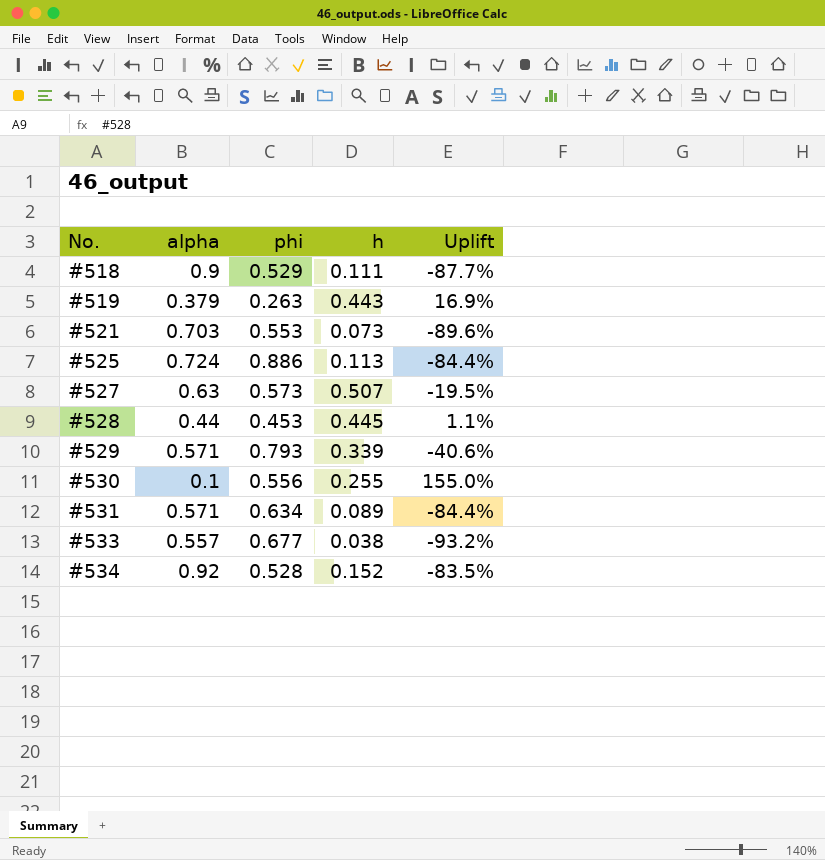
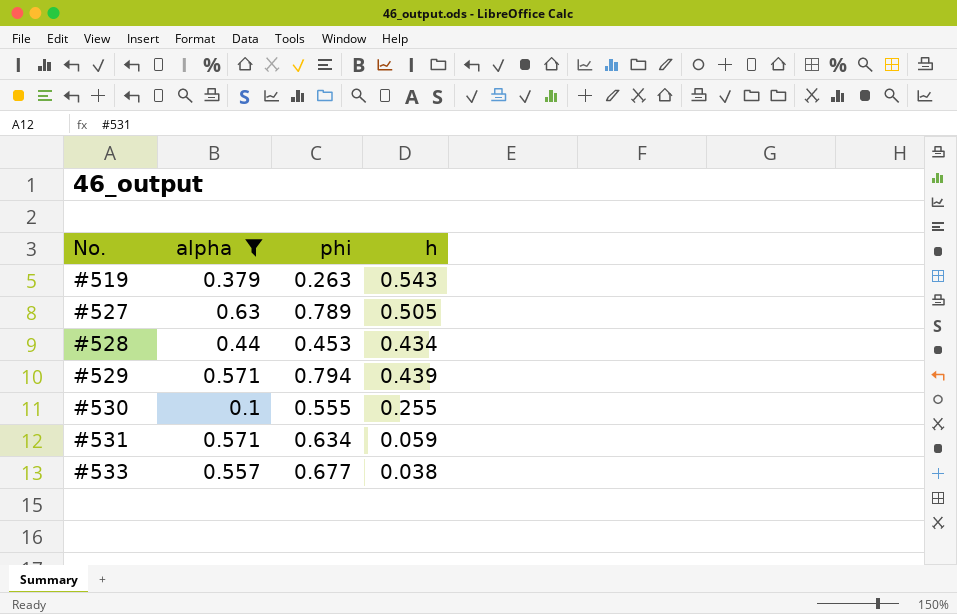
filter: none -> alpha <= 0.63
column Uplift | formula: ([h] - [alpha]) / [alpha] -> none
#519 | h: 0.443 -> 0.543
#527 | phi: 0.573 -> 0.789
#527 | h: 0.507 -> 0.505
#528 | h: 0.445 -> 0.434
#529 | phi: 0.793 -> 0.794
#529 | h: 0.339 -> 0.439
#530 | phi: 0.556 -> 0.555
#531 | h: 0.089 -> 0.059

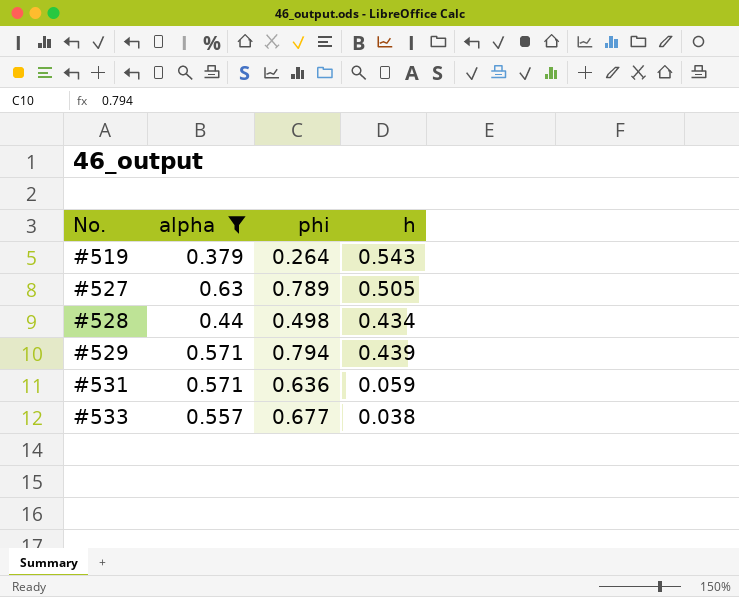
row #530: 0.1 | 0.555 | 0.255 -> none
#519 | phi: 0.263 -> 0.264
#528 | phi: 0.453 -> 0.498
#531 | phi: 0.634 -> 0.636

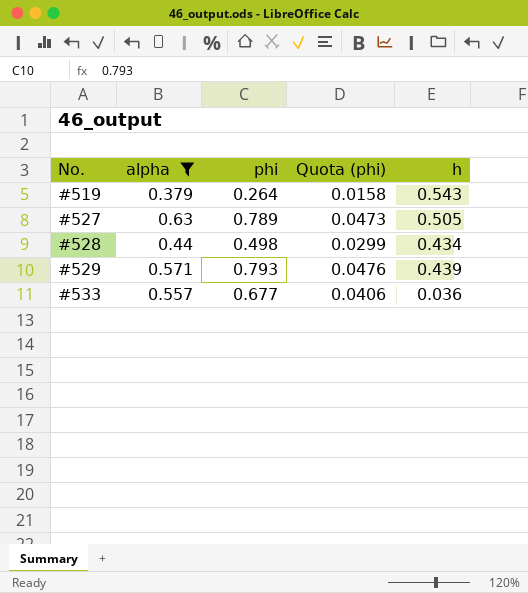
column Quota (phi) | formula: none -> [phi] * 0.06
row #531: 0.571 | 0.636 | 0.059 -> none
#529 | phi: 0.794 -> 0.793
#533 | h: 0.038 -> 0.036

